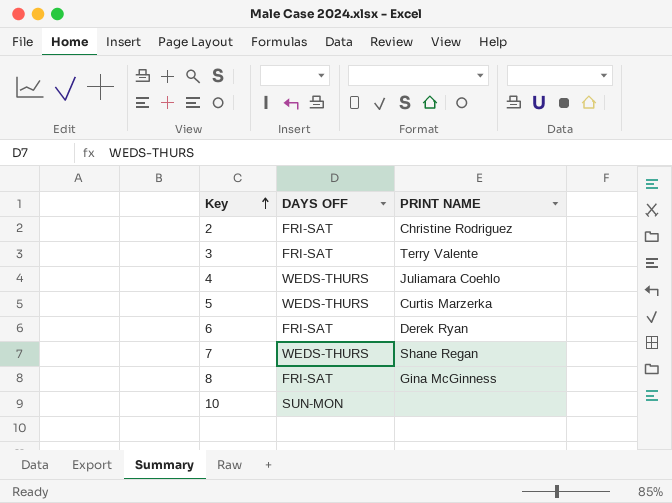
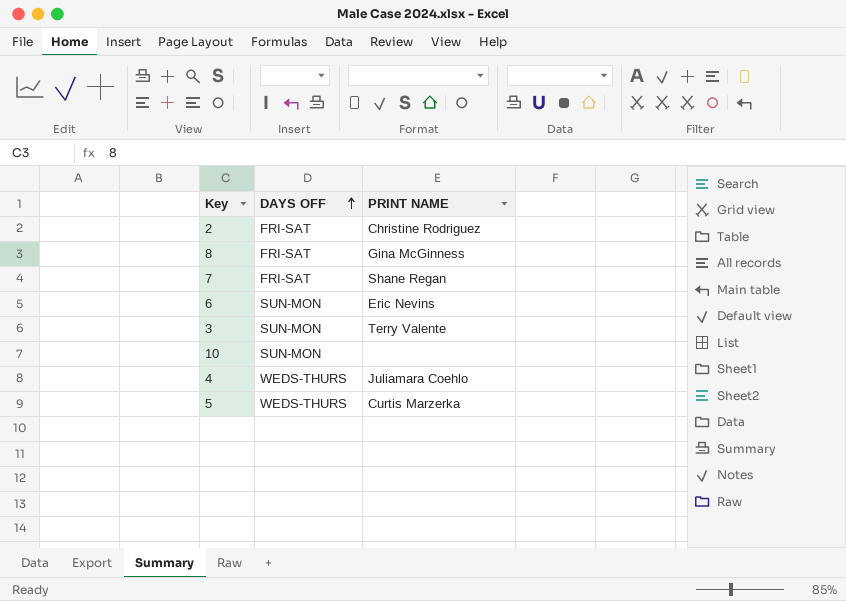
row order: Key ascending -> DAYS OFF ascending
7 | DAYS OFF: WEDS-THURS -> FRI-SAT
6 | DAYS OFF: FRI-SAT -> SUN-MON
6 | PRINT NAME: Derek Ryan -> Eric Nevins
3 | DAYS OFF: FRI-SAT -> SUN-MON

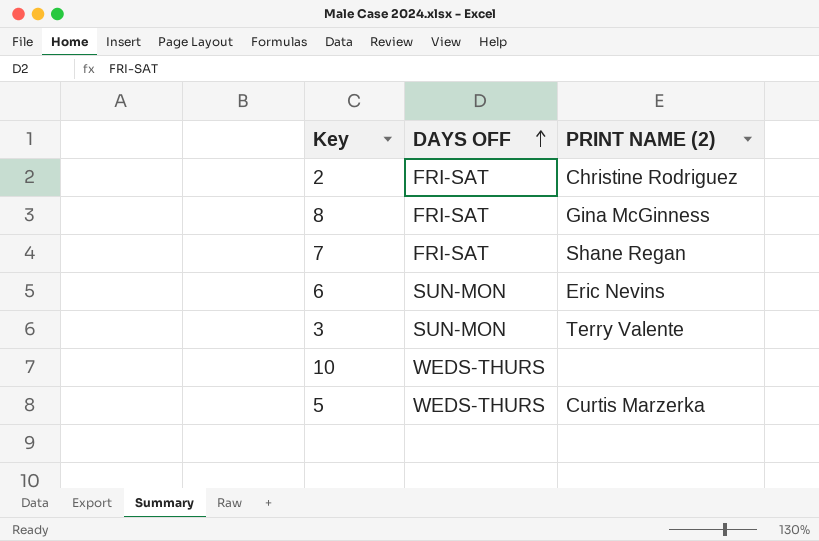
column name: PRINT NAME -> PRINT NAME (2)
row 4: WEDS-THURS | Juliamara Coehlo -> none
10 | DAYS OFF: SUN-MON -> WEDS-THURS

